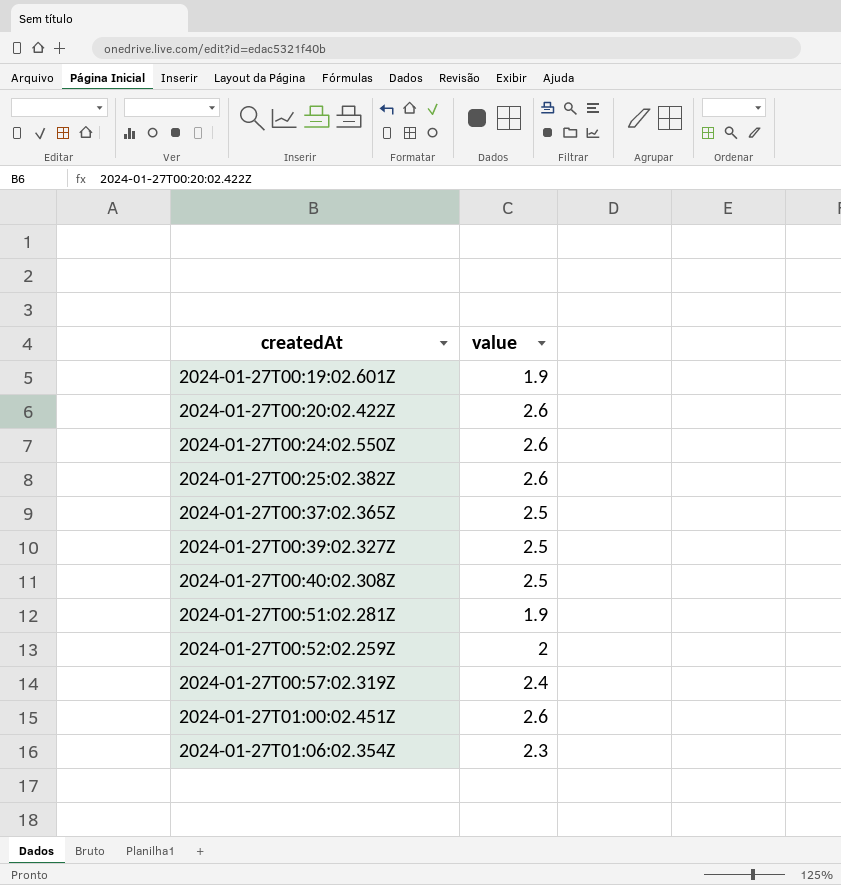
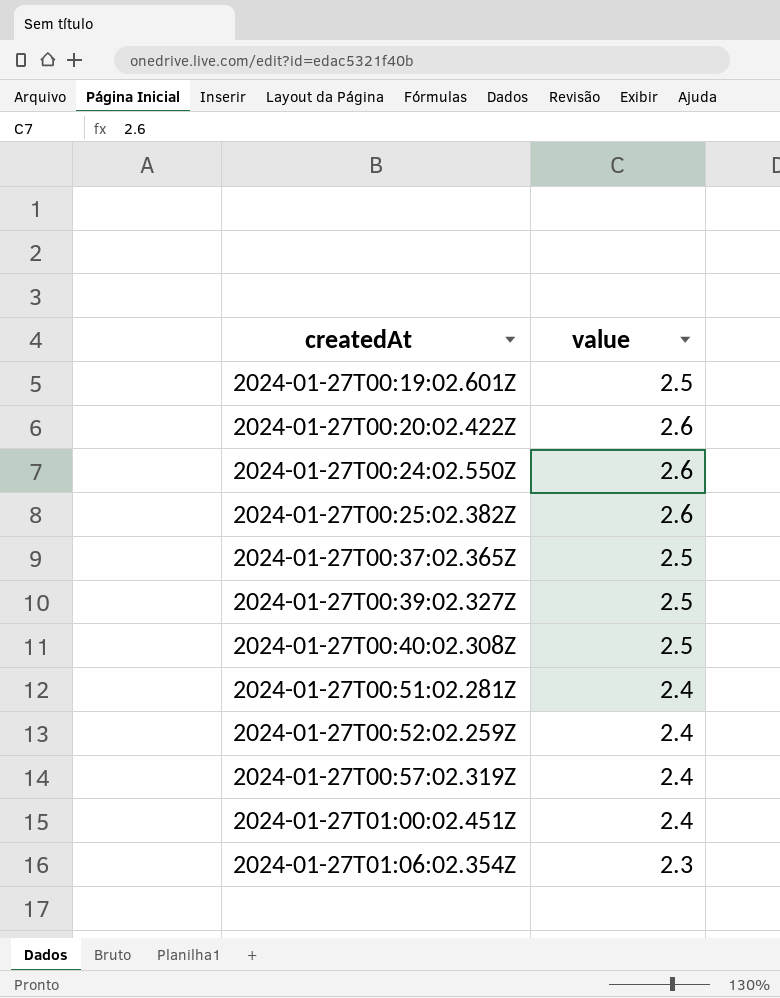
2024-01-27T00:19:02.601Z | value: 1.9 -> 2.5
2024-01-27T00:51:02.281Z | value: 1.9 -> 2.4
2024-01-27T00:52:02.259Z | value: 2 -> 2.4
2024-01-27T01:00:02.451Z | value: 2.6 -> 2.4

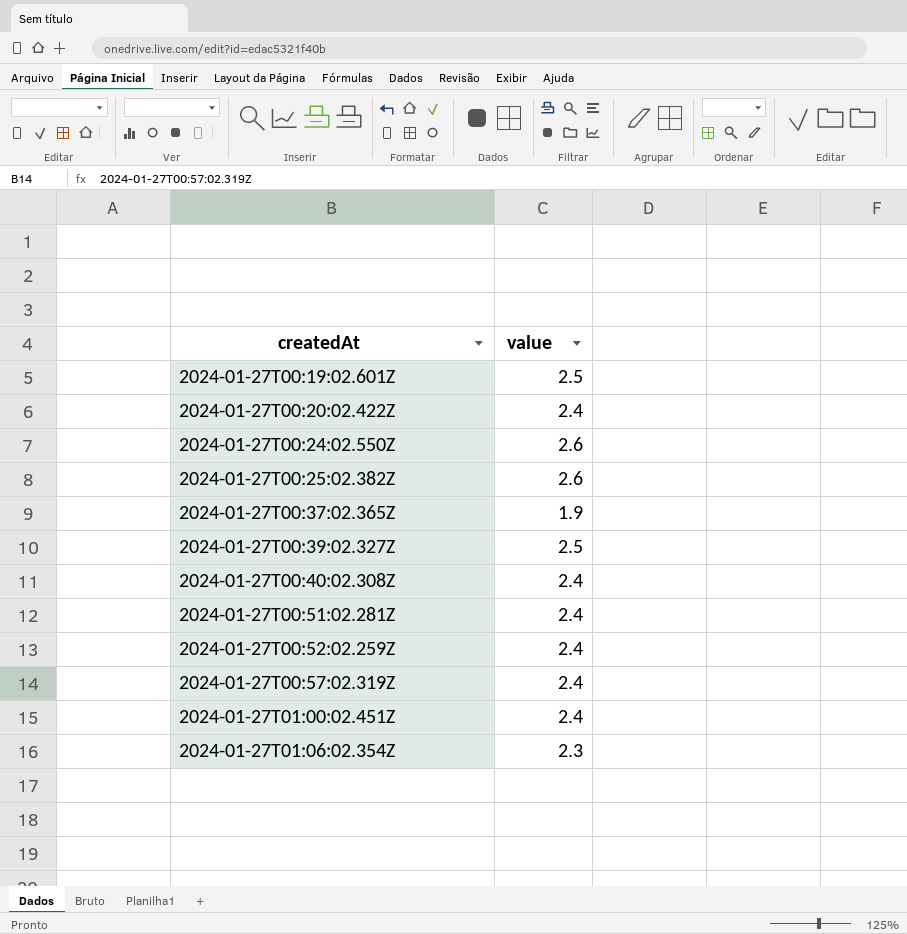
2024-01-27T00:20:02.422Z | value: 2.6 -> 2.4
2024-01-27T00:37:02.365Z | value: 2.5 -> 1.9
2024-01-27T00:40:02.308Z | value: 2.5 -> 2.4

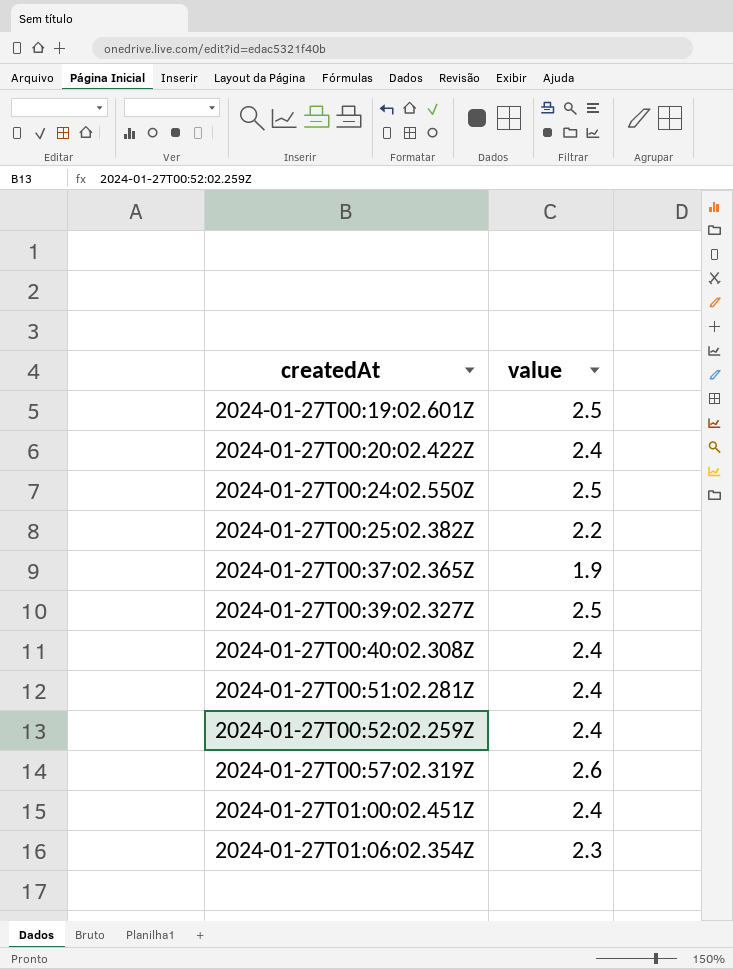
2024-01-27T00:24:02.550Z | value: 2.6 -> 2.5
2024-01-27T00:25:02.382Z | value: 2.6 -> 2.2
2024-01-27T00:57:02.319Z | value: 2.4 -> 2.6

